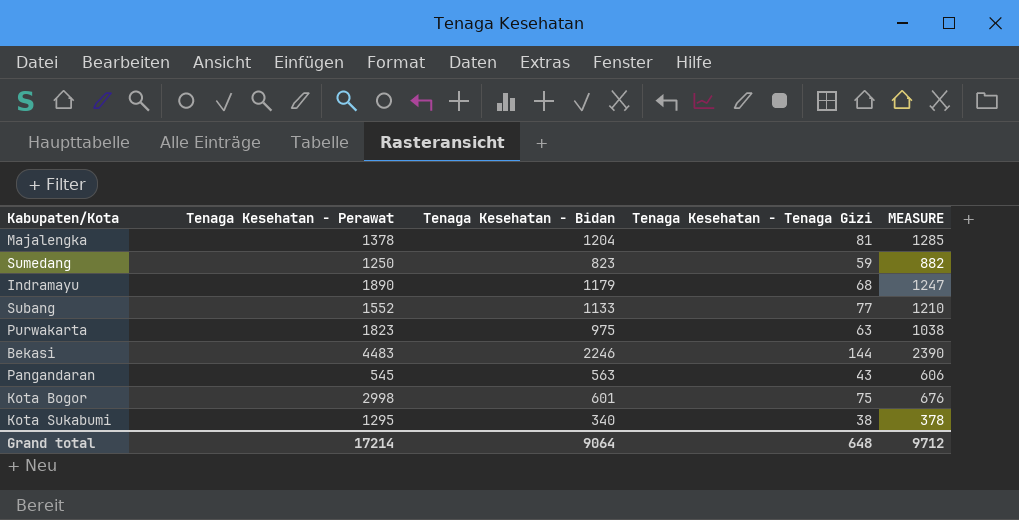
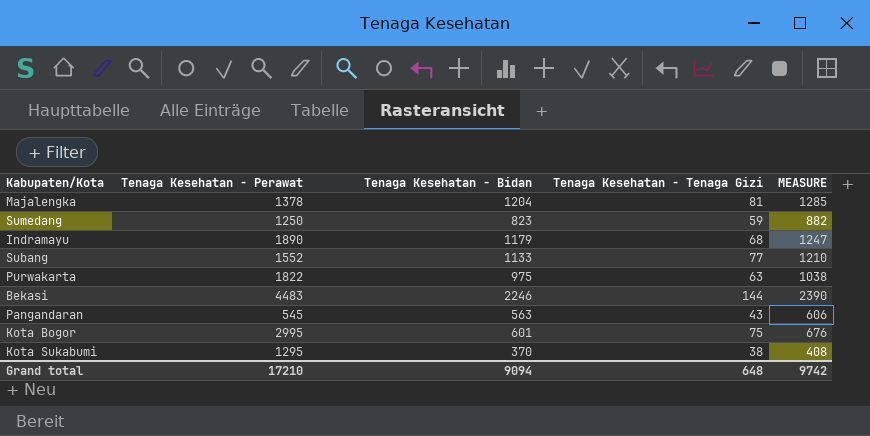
Purwakarta | Tenaga Kesehatan - Perawat: 1823 -> 1822
Kota Bogor | Tenaga Kesehatan - Perawat: 2998 -> 2995
Kota Sukabumi | Tenaga Kesehatan - Bidan: 340 -> 370
Kota Sukabumi | MEASURE: 378 -> 408
Grand total | Tenaga Kesehatan - Perawat: 17214 -> 17210
Grand total | Tenaga Kesehatan - Bidan: 9064 -> 9094
Grand total | MEASURE: 9712 -> 9742

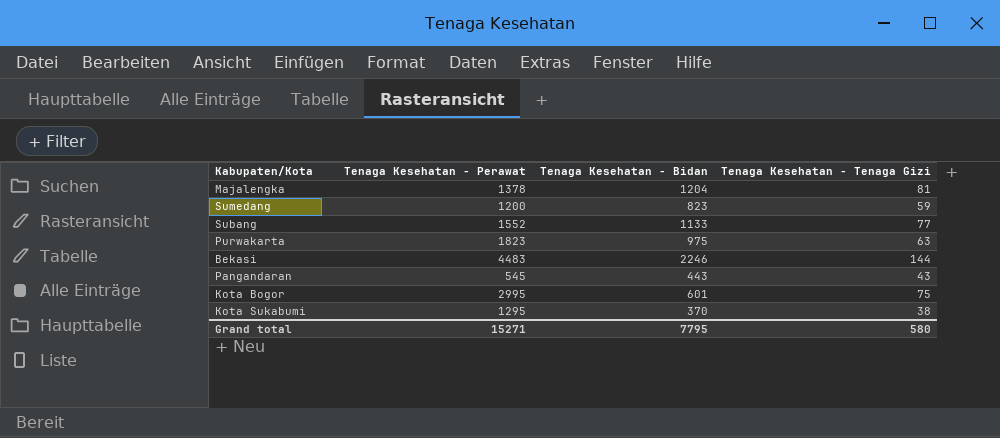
column MEASURE | formula: [Tenaga Kesehatan - Bidan] + [Tenaga Kesehatan - Tenaga Gizi] -> none
row Indramayu: 1890 | 1179 | 68 | 1247 -> none
Sumedang | Tenaga Kesehatan - Perawat: 1250 -> 1200
Purwakarta | Tenaga Kesehatan - Perawat: 1822 -> 1823
Pangandaran | Tenaga Kesehatan - Bidan: 563 -> 443
Grand total | Tenaga Kesehatan - Perawat: 17210 -> 15271
Grand total | Tenaga Kesehatan - Bidan: 9094 -> 7795
Grand total | Tenaga Kesehatan - Tenaga Gizi: 648 -> 580

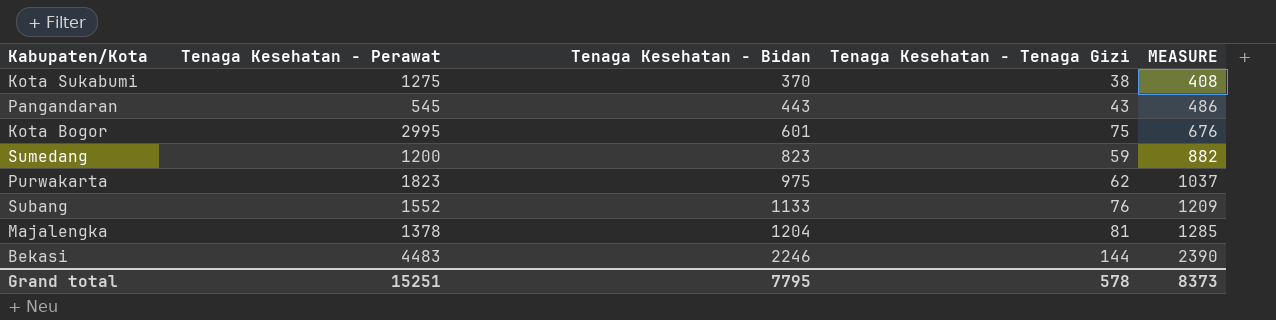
row order: none -> Tenaga Kesehatan - Bidan ascending
column MEASURE | formula: none -> [Tenaga Kesehatan - Bidan] + [Tenaga Kesehatan - Tenaga Gizi]
Kota Sukabumi | Tenaga Kesehatan - Perawat: 1295 -> 1275
Purwakarta | Tenaga Kesehatan - Tenaga Gizi: 63 -> 62
Subang | Tenaga Kesehatan - Tenaga Gizi: 77 -> 76
Grand total | Tenaga Kesehatan - Perawat: 15271 -> 15251
Grand total | Tenaga Kesehatan - Tenaga Gizi: 580 -> 578

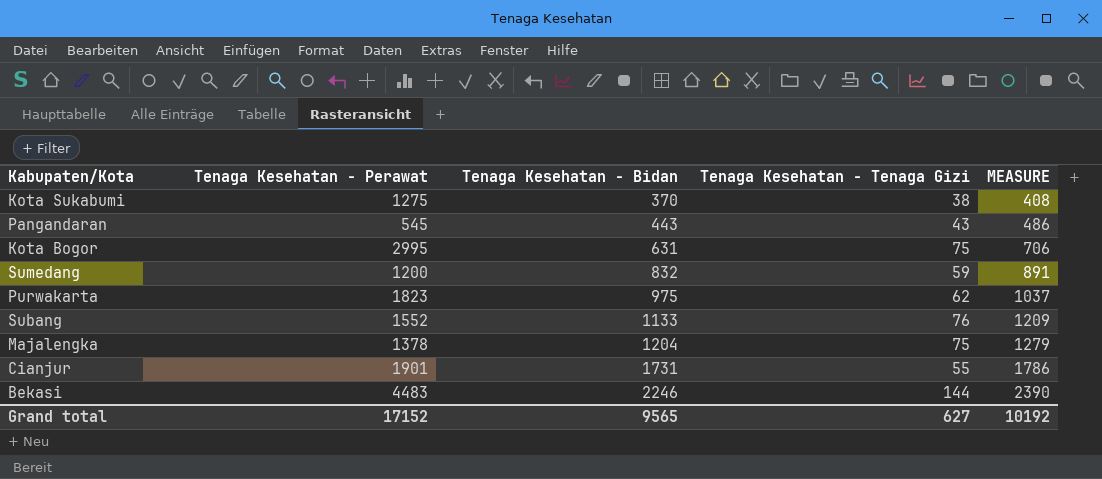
Kota Bogor | Tenaga Kesehatan - Bidan: 601 -> 631
Kota Bogor | MEASURE: 676 -> 706
Sumedang | Tenaga Kesehatan - Bidan: 823 -> 832
Sumedang | MEASURE: 882 -> 891
Majalengka | Tenaga Kesehatan - Tenaga Gizi: 81 -> 75
Majalengka | MEASURE: 1285 -> 1279
row Cianjur: none -> 1901 | 1731 | 55 | 1786
Grand total | Tenaga Kesehatan - Perawat: 15251 -> 17152
Grand total | Tenaga Kesehatan - Bidan: 7795 -> 9565
Grand total | Tenaga Kesehatan - Tenaga Gizi: 578 -> 627
Grand total | MEASURE: 8373 -> 10192

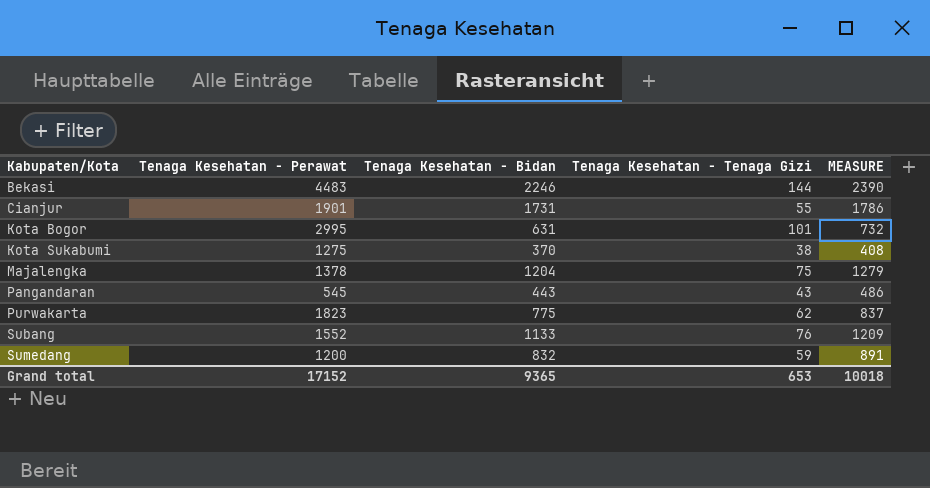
row order: Tenaga Kesehatan - Bidan ascending -> Kabupaten/Kota ascending
Kota Bogor | Tenaga Kesehatan - Tenaga Gizi: 75 -> 101
Kota Bogor | MEASURE: 706 -> 732
Purwakarta | Tenaga Kesehatan - Bidan: 975 -> 775
Purwakarta | MEASURE: 1037 -> 837
Grand total | Tenaga Kesehatan - Bidan: 9565 -> 9365
Grand total | Tenaga Kesehatan - Tenaga Gizi: 627 -> 653
Grand total | MEASURE: 10192 -> 10018

